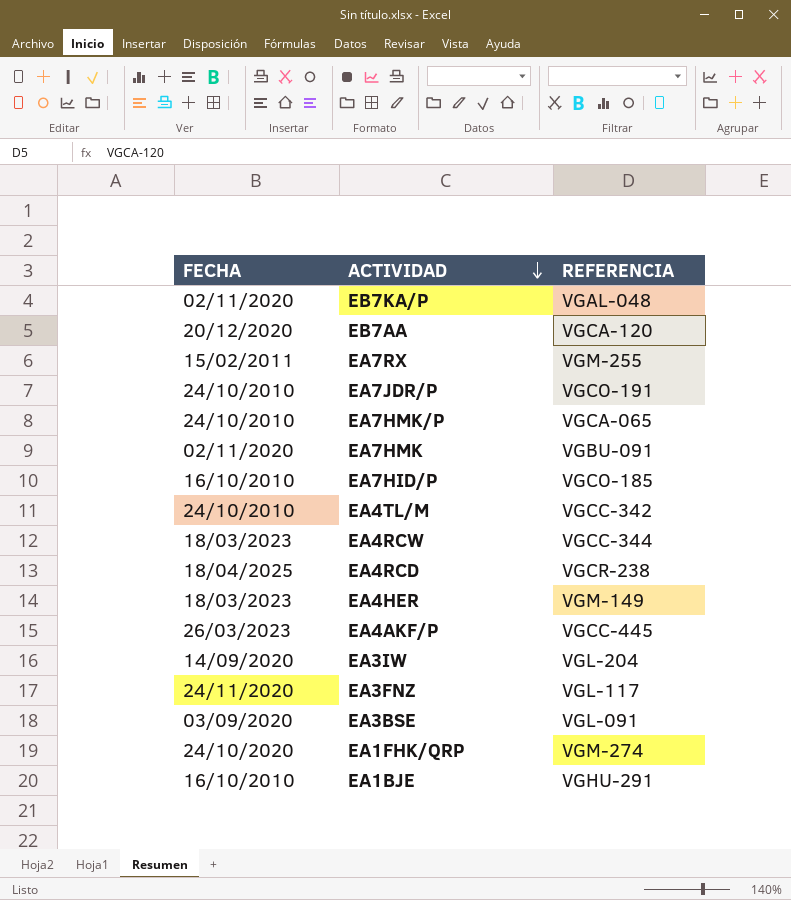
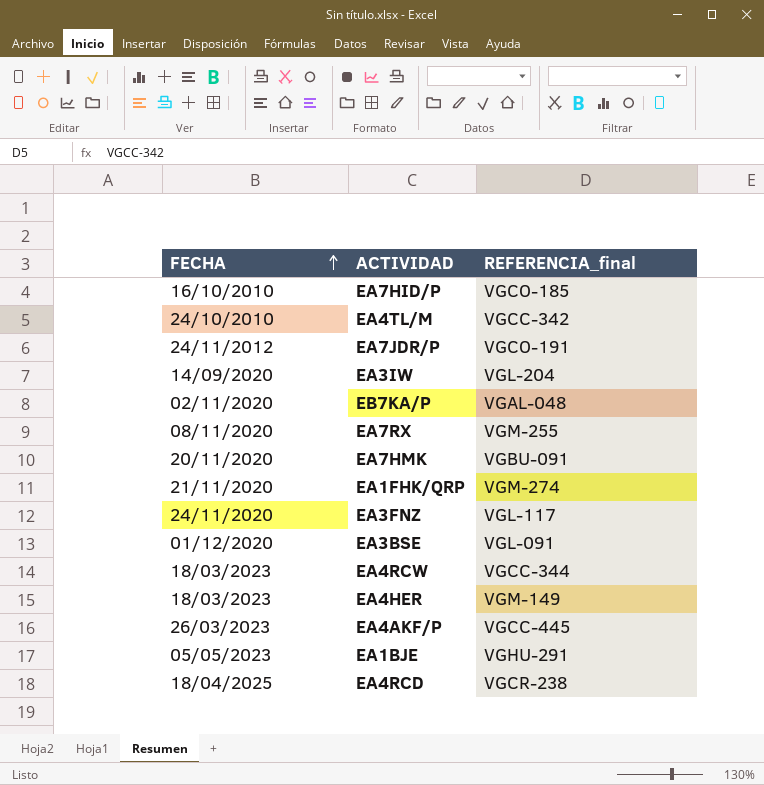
row order: ACTIVIDAD descending -> FECHA ascending
column name: REFERENCIA -> REFERENCIA_final
row EB7AA: 20/12/2020 | VGCA-120 -> none
row EA7HMK/P: 24/10/2010 | VGCA-065 -> none
EA7JDR/P | FECHA: 24/10/2010 -> 24/11/2012
EA7RX | FECHA: 15/02/2011 -> 08/11/2020
EA7HMK | FECHA: 02/11/2020 -> 20/11/2020
EA1FHK/QRP | FECHA: 24/10/2020 -> 21/11/2020
EA3BSE | FECHA: 03/09/2020 -> 01/12/2020
EA1BJE | FECHA: 16/10/2010 -> 05/05/2023

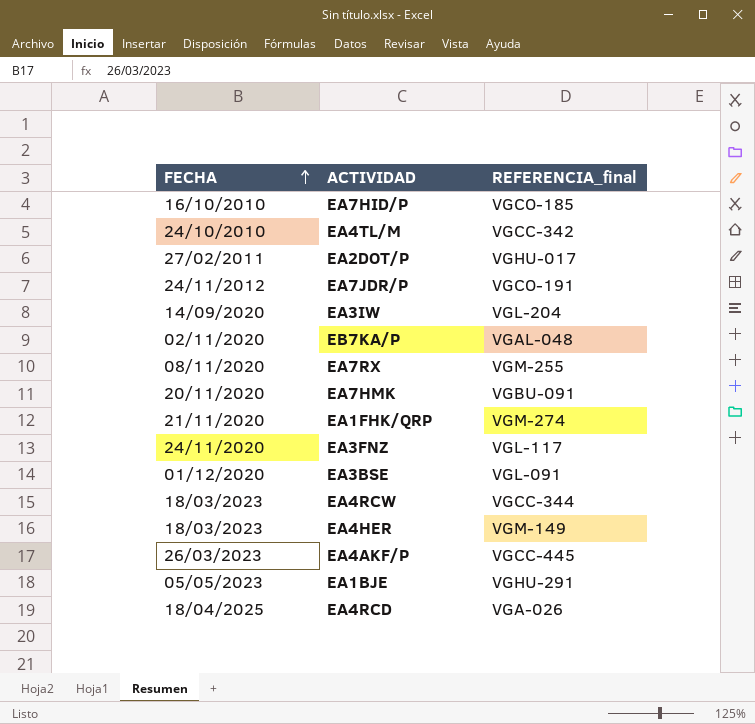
row EA2DOT/P: none -> 27/02/2011 | VGHU-017
EA4RCD | REFERENCIA_final: VGCR-238 -> VGA-026

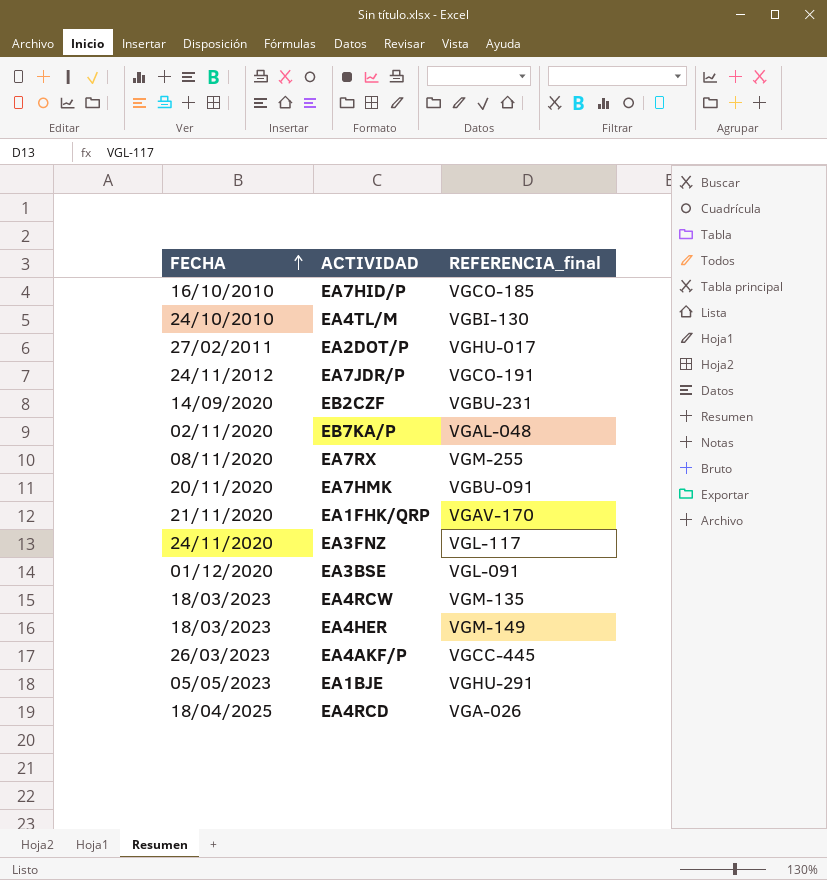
row EA3IW: 14/09/2020 | VGL-204 -> none
EA4TL/M | REFERENCIA_final: VGCC-342 -> VGBI-130
row EB2CZF: none -> 14/09/2020 | VGBU-231
EA1FHK/QRP | REFERENCIA_final: VGM-274 -> VGAV-170
EA4RCW | REFERENCIA_final: VGCC-344 -> VGM-135

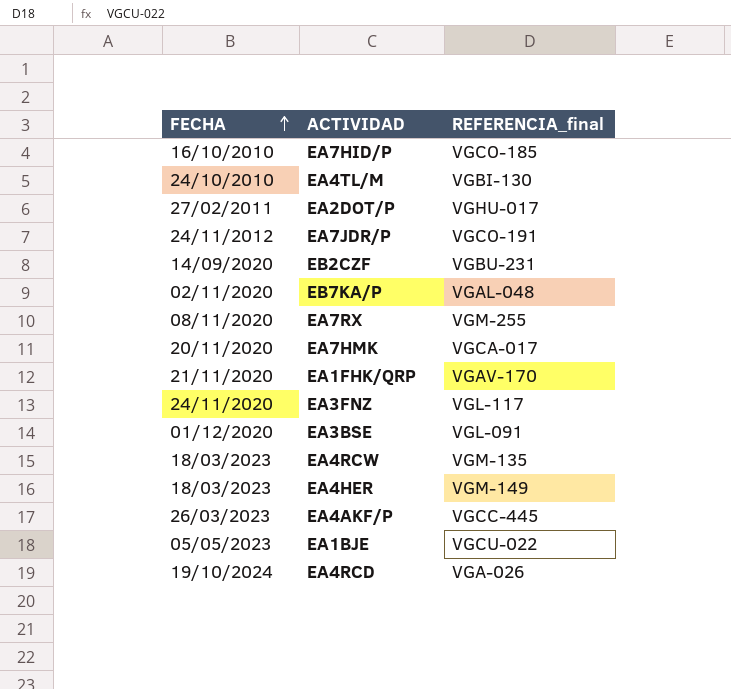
EA7HMK | REFERENCIA_final: VGBU-091 -> VGCA-017
EA1BJE | REFERENCIA_final: VGHU-291 -> VGCU-022
EA4RCD | FECHA: 18/04/2025 -> 19/10/2024

